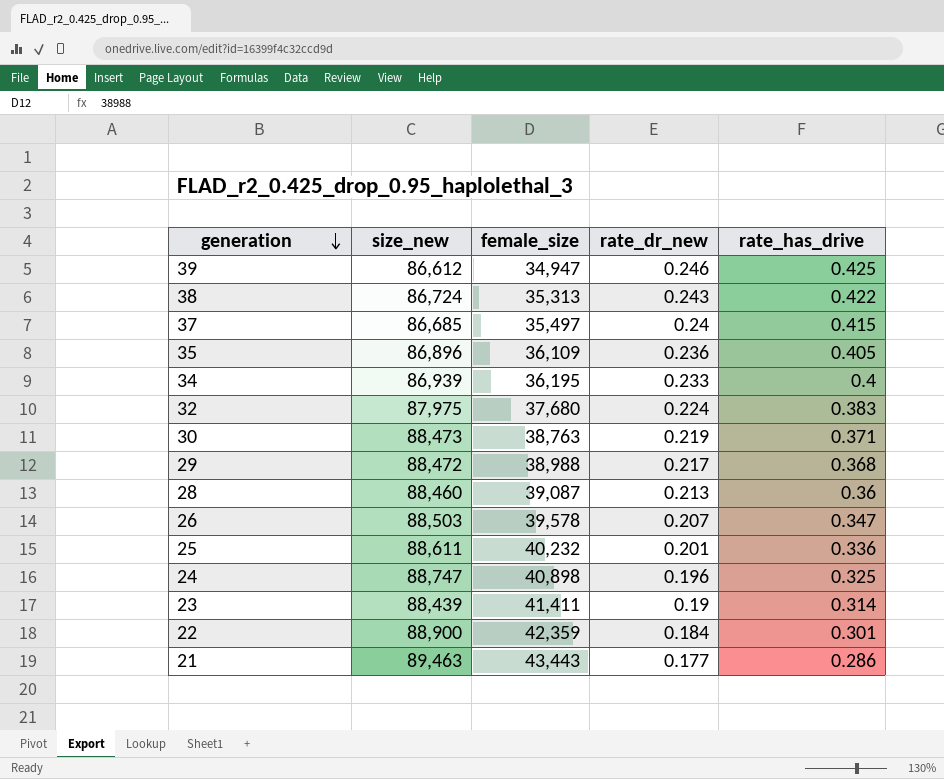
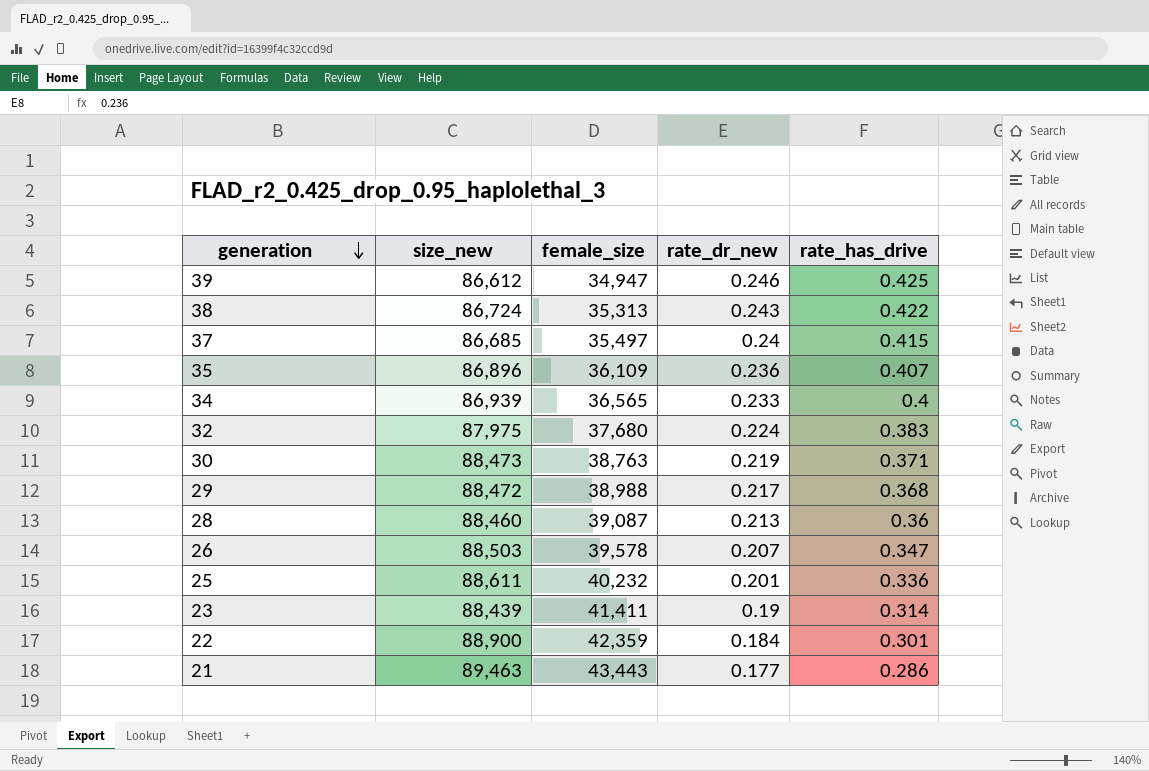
row 24: 88,747 | 40,898 | 0.196 | 0.325 -> none
35 | rate_has_drive: 0.405 -> 0.407
34 | female_size: 36,195 -> 36,565

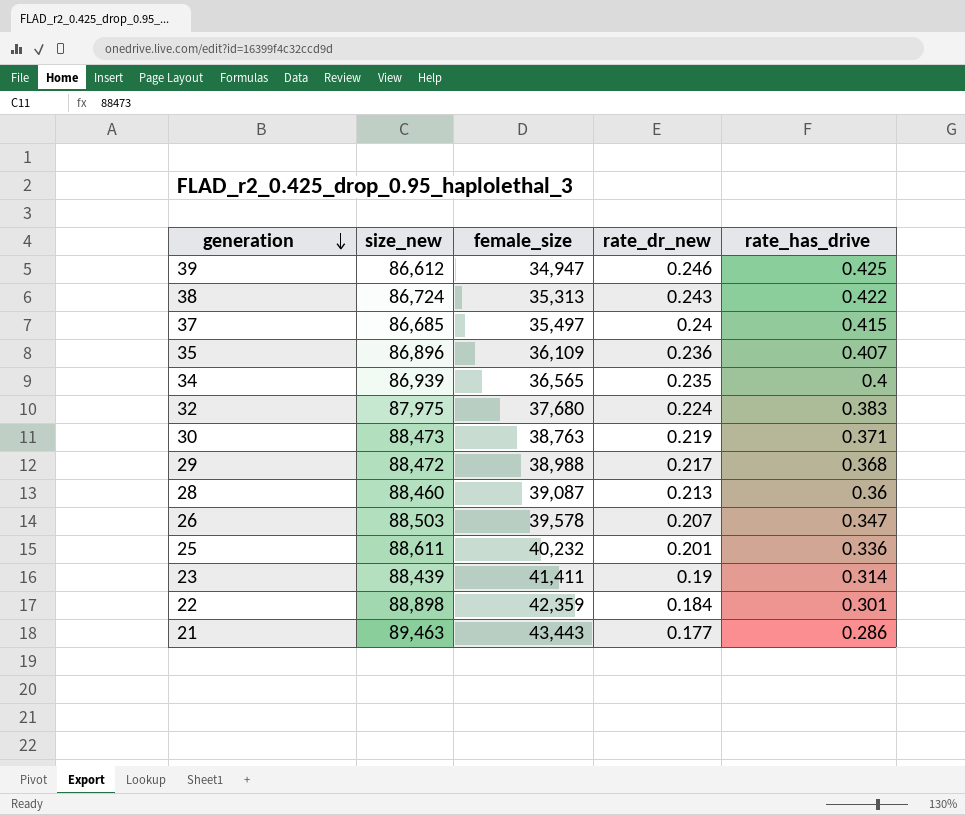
34 | rate_dr_new: 0.233 -> 0.235
22 | size_new: 88,900 -> 88,898

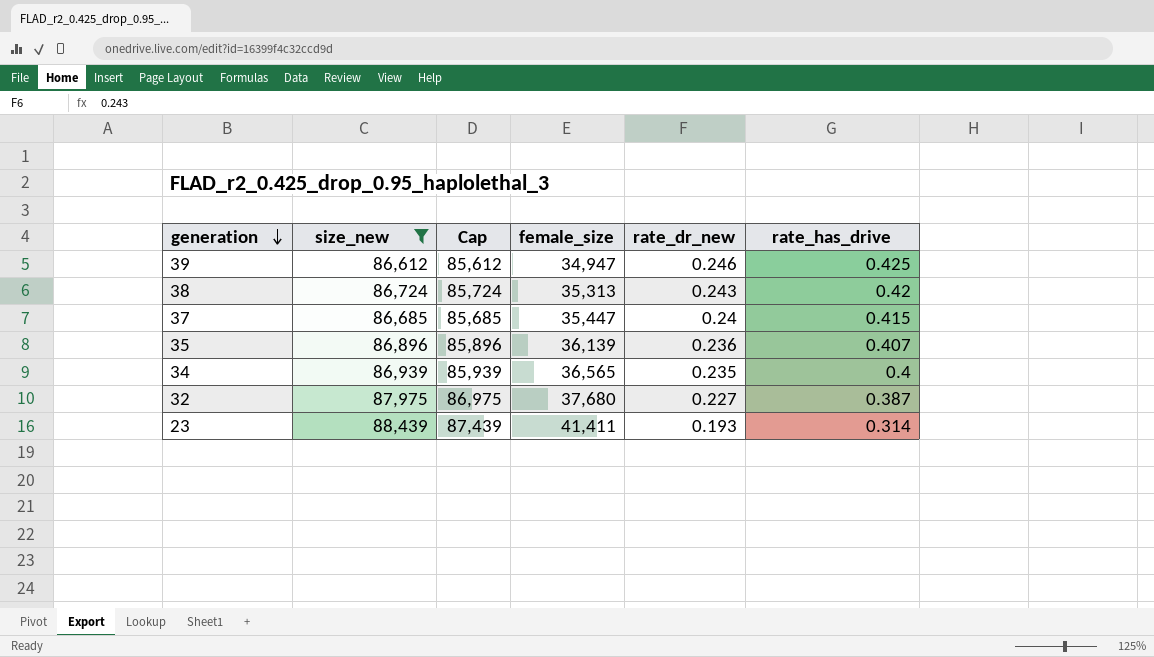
filter: none -> size_new <= 88,439
column Cap | formula: none -> [size_new] - 1000
38 | rate_has_drive: 0.422 -> 0.42
37 | female_size: 35,497 -> 35,447
35 | female_size: 36,109 -> 36,139
32 | rate_dr_new: 0.224 -> 0.227
32 | rate_has_drive: 0.383 -> 0.387
23 | rate_dr_new: 0.19 -> 0.193

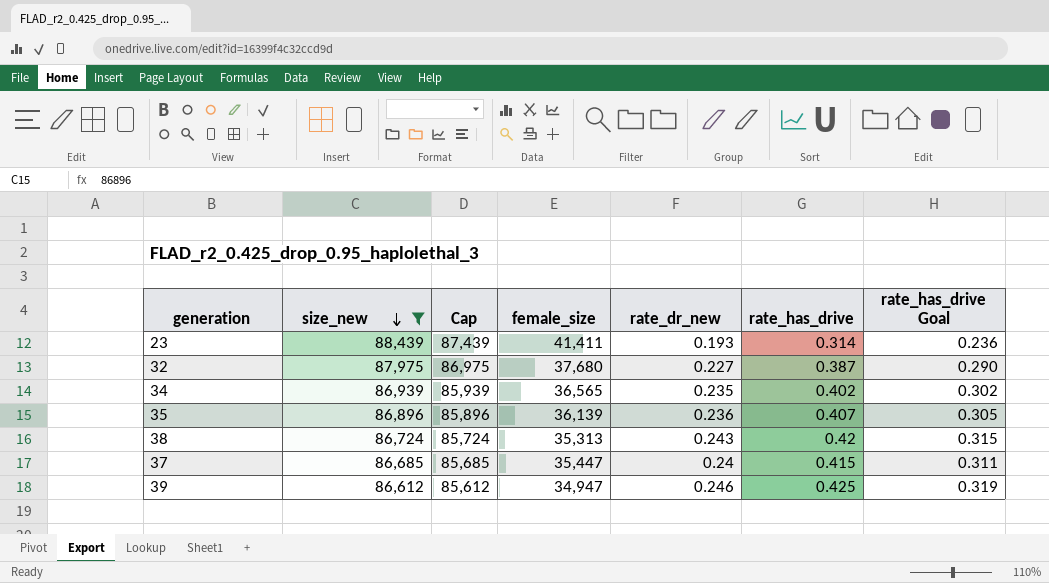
row order: generation descending -> size_new descending
column rate_has_drive Goal | formula: none -> [rate_has_drive] * 0.75
34 | rate_has_drive: 0.4 -> 0.402

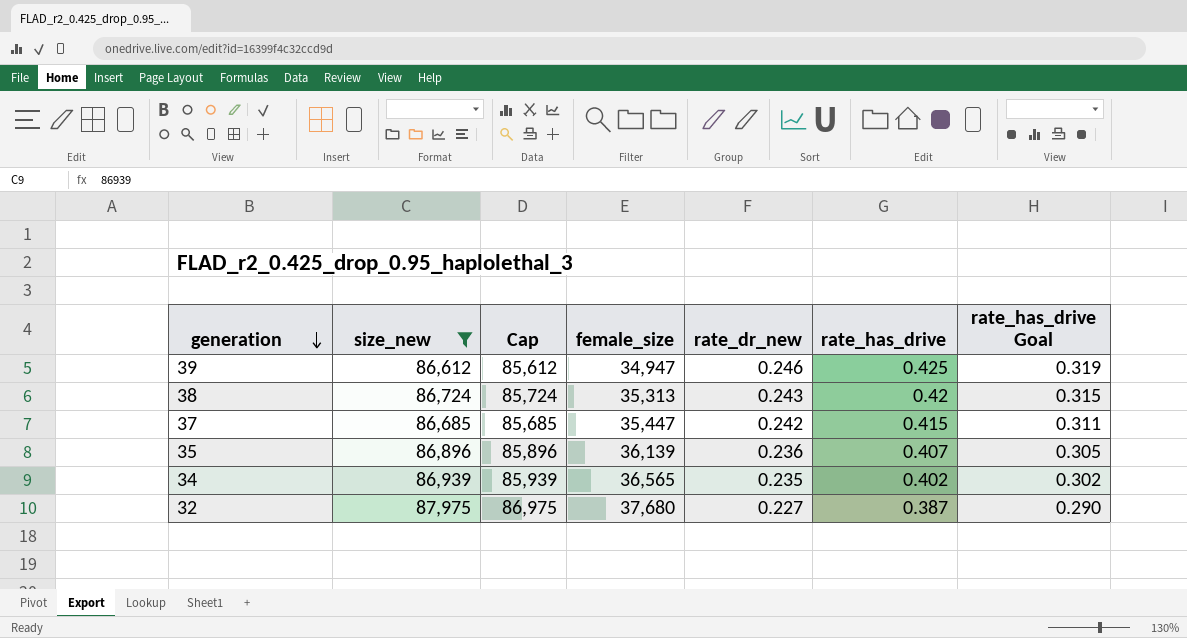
row order: size_new descending -> generation descending
row 23: 88,439 | 87,439 | 41,411 | 0.193 | 0.314 | 0.236 -> none
37 | rate_dr_new: 0.24 -> 0.242

